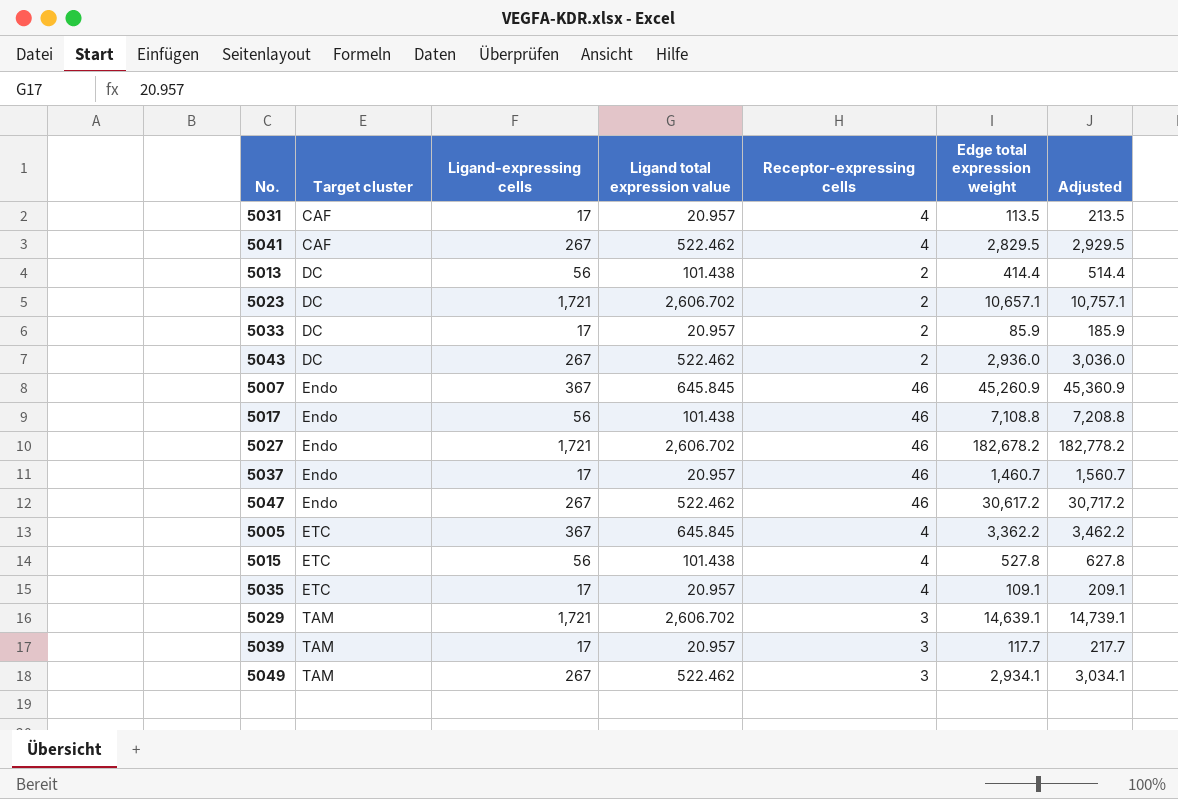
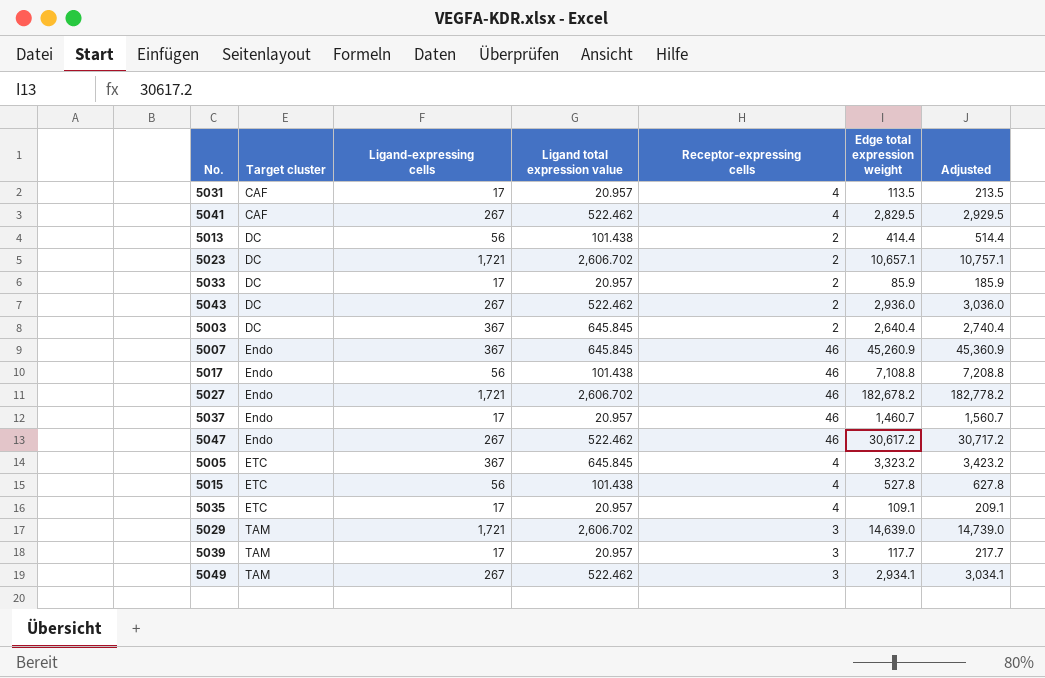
row 5003: none -> DC | 367 | 645.845 | 2 | 2,640.4 | 2,740.4
5005 | Edge total expression weight: 3,362.2 -> 3,323.2
5005 | Adjusted: 3,462.2 -> 3,423.2
5029 | Edge total expression weight: 14,639.1 -> 14,639.0
5029 | Adjusted: 14,739.1 -> 14,739.0

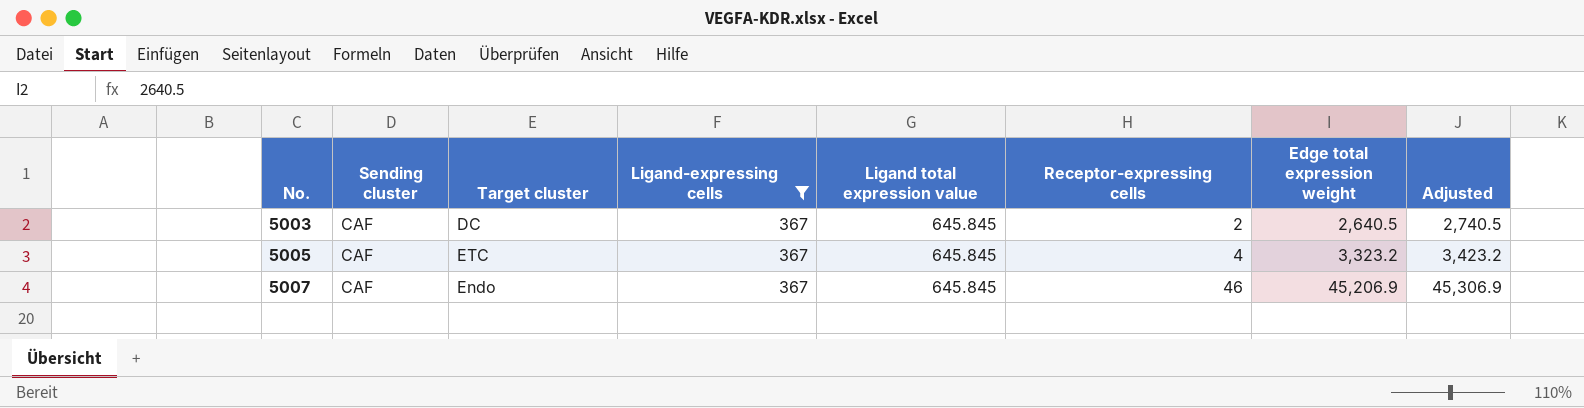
filter: none -> Ligand-expressing cells = 367
row order: Target cluster ascending -> No. ascending
column Sending cluster | position: none -> 2
5003 | Edge total expression weight: 2,640.4 -> 2,640.5
5003 | Adjusted: 2,740.4 -> 2,740.5
5007 | Edge total expression weight: 45,260.9 -> 45,206.9
5007 | Adjusted: 45,360.9 -> 45,306.9

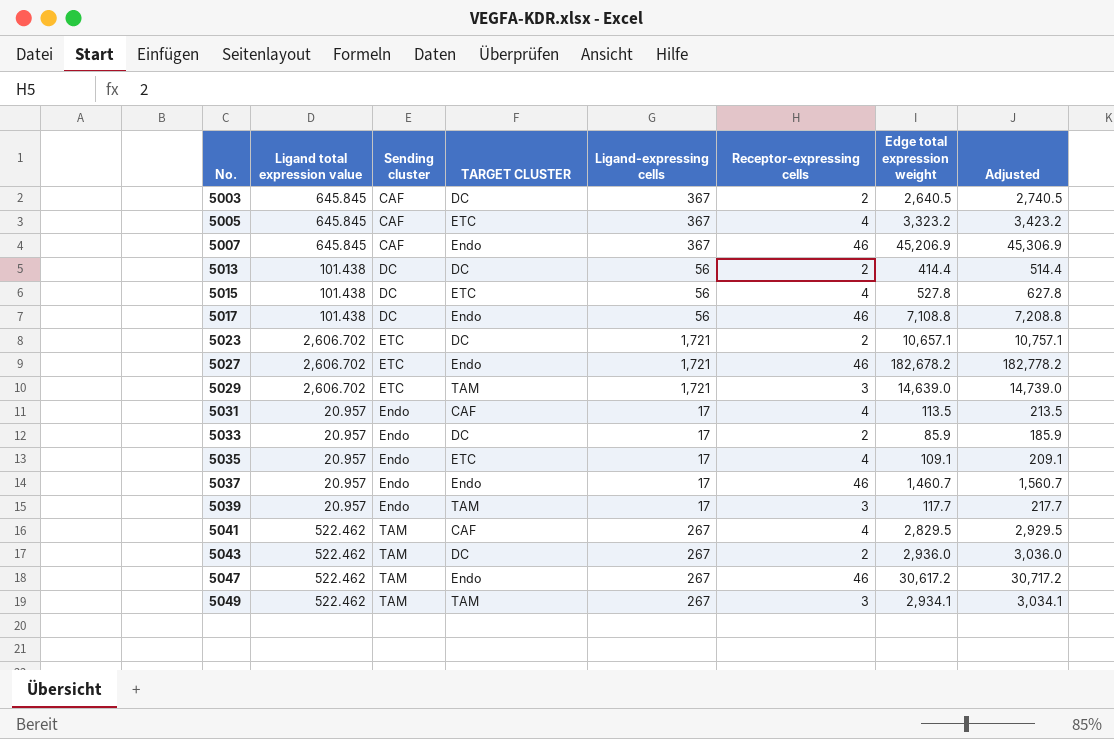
filter: Ligand-expressing cells = 367 -> none
column Ligand total expression value | position: 5 -> 2
column name: Target cluster -> TARGET CLUSTER

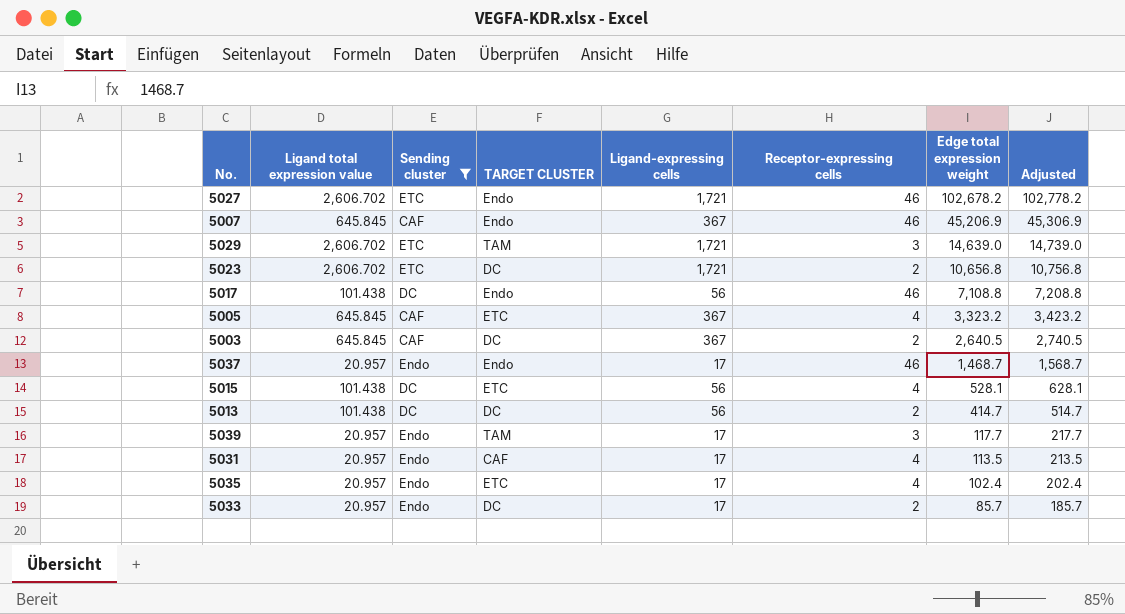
filter: none -> Sending cluster != TAM
row order: No. ascending -> Edge total expression weight descending
5027 | Edge total expression weight: 182,678.2 -> 102,678.2
5027 | Adjusted: 182,778.2 -> 102,778.2
5023 | Edge total expression weight: 10,657.1 -> 10,656.8
5023 | Adjusted: 10,757.1 -> 10,756.8
5037 | Edge total expression weight: 1,460.7 -> 1,468.7
5037 | Adjusted: 1,560.7 -> 1,568.7
5015 | Edge total expression weight: 527.8 -> 528.1
5015 | Adjusted: 627.8 -> 628.1
5013 | Edge total expression weight: 414.4 -> 414.7
5013 | Adjusted: 514.4 -> 514.7
5035 | Edge total expression weight: 109.1 -> 102.4
5035 | Adjusted: 209.1 -> 202.4
5033 | Edge total expression weight: 85.9 -> 85.7
5033 | Adjusted: 185.9 -> 185.7

